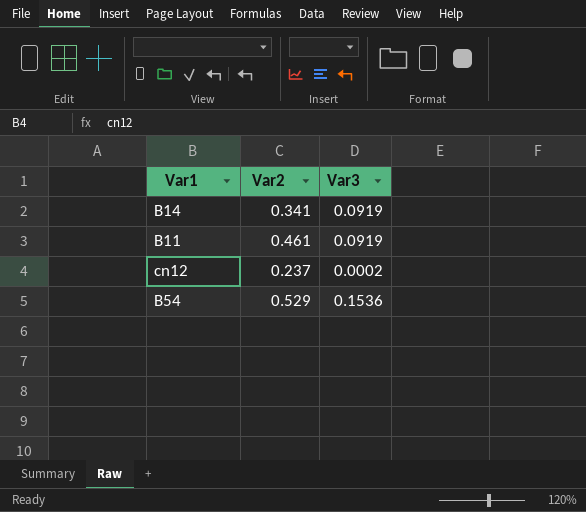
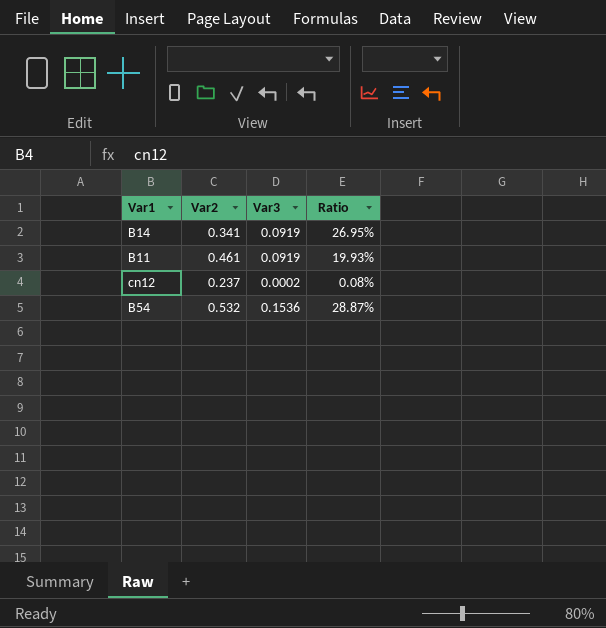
column Ratio | formula: none -> [Var3] / [Var2]
B54 | Var2: 0.529 -> 0.532

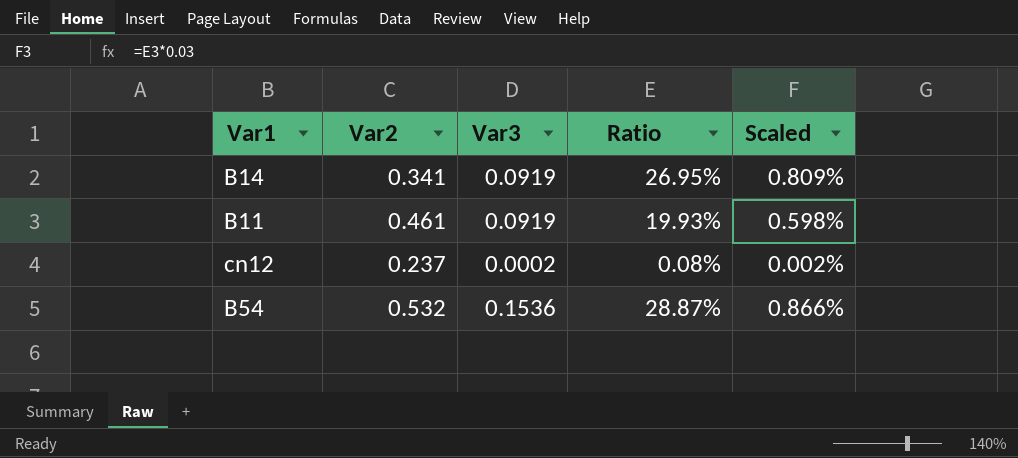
column Scaled | formula: none -> [Ratio] * 0.03

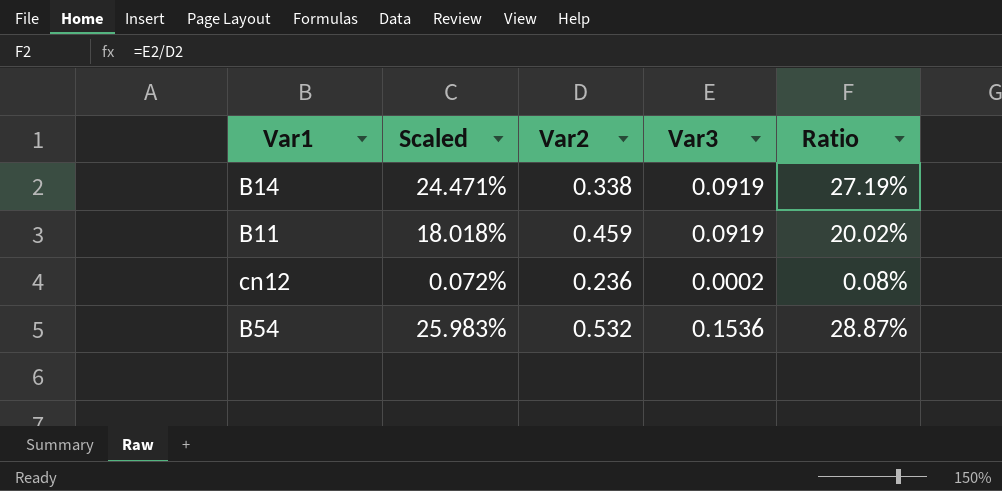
column Scaled | formula: [Ratio] * 0.03 -> [Ratio] * 0.9
column Scaled | position: 5 -> 2
B14 | Var2: 0.341 -> 0.338
B14 | Ratio: 26.95% -> 27.19%
B11 | Var2: 0.461 -> 0.459
B11 | Ratio: 19.93% -> 20.02%
cn12 | Var2: 0.237 -> 0.236

